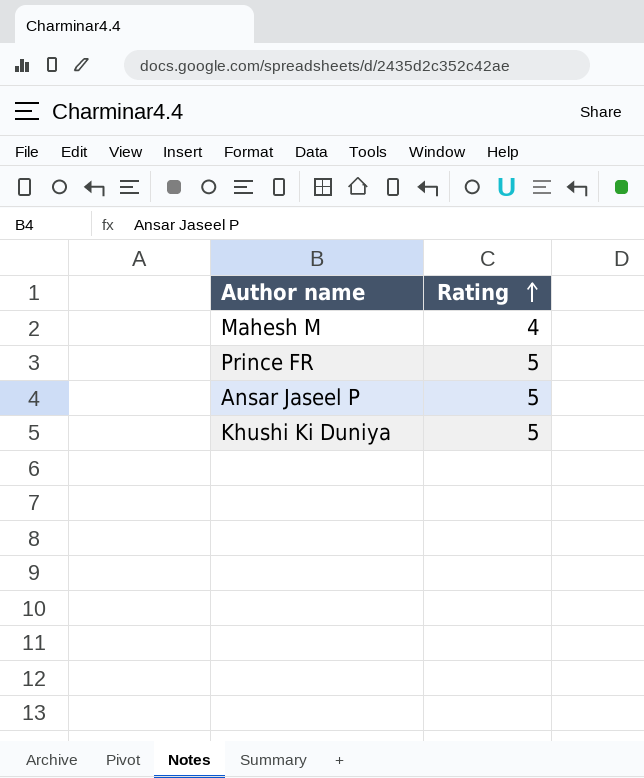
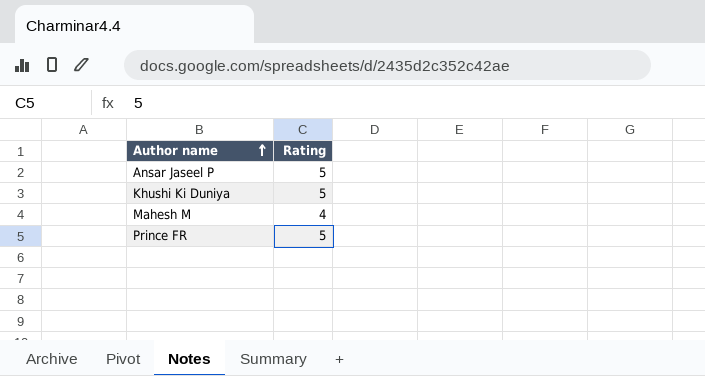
row order: Rating ascending -> Author name ascending

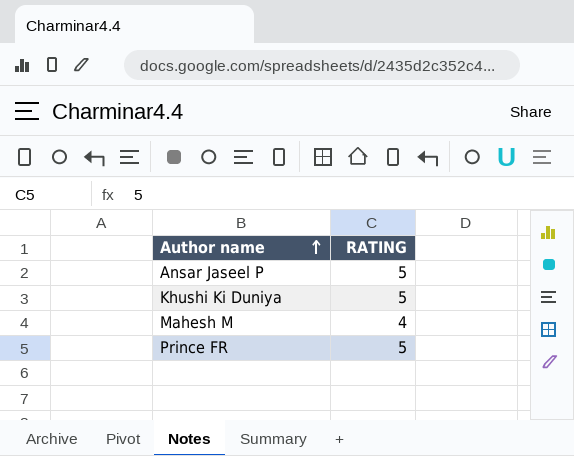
column name: Rating -> RATING

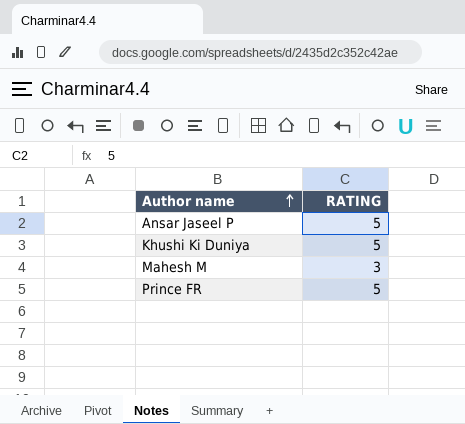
Mahesh M | RATING: 4 -> 3

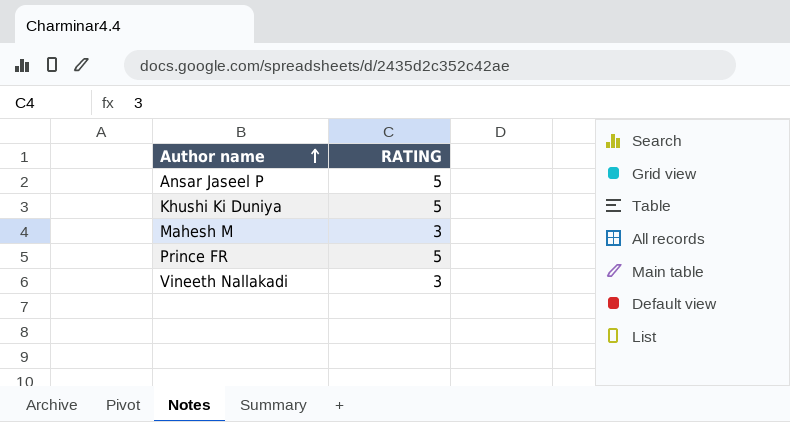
row Vineeth Nallakadi: none -> 3

